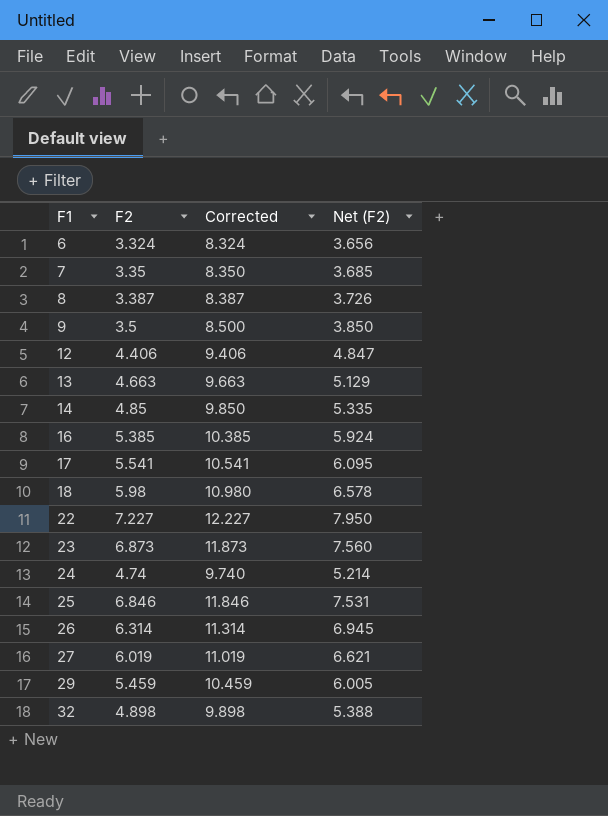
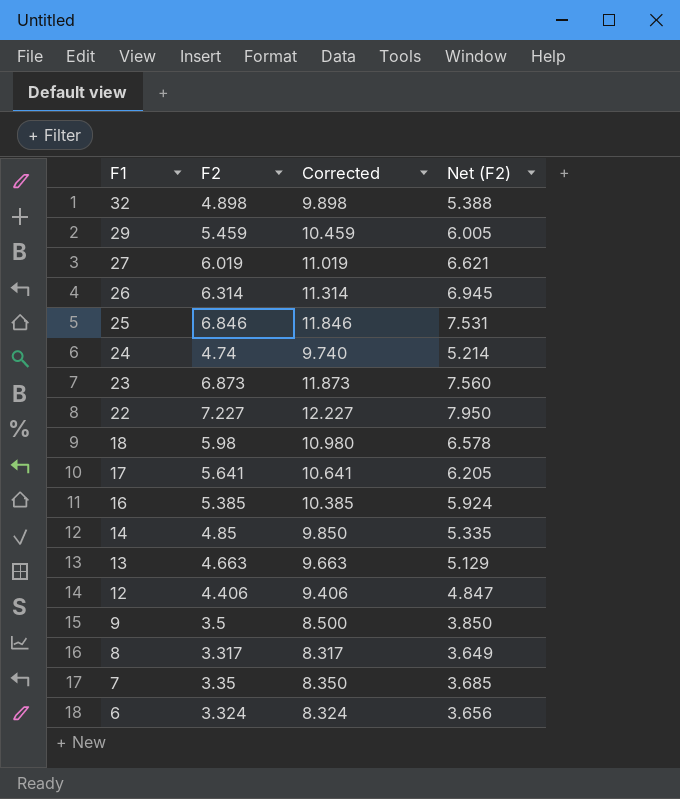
row order: F1 ascending -> F1 descending
17 | F2: 5.541 -> 5.641
17 | Corrected: 10.541 -> 10.641
17 | Net (F2): 6.095 -> 6.205
8 | F2: 3.387 -> 3.317
8 | Corrected: 8.387 -> 8.317
8 | Net (F2): 3.726 -> 3.649

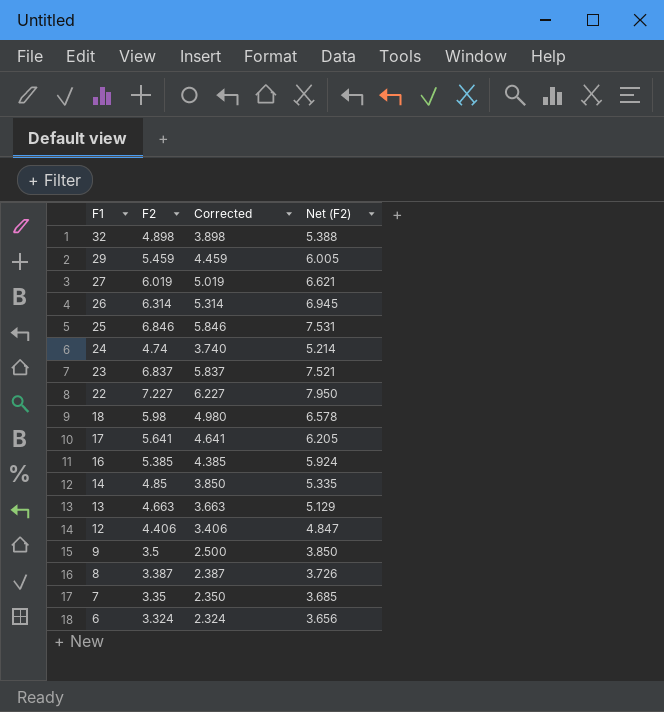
column Corrected | formula: [F2] + 5 -> [F2] - 1
23 | F2: 6.873 -> 6.837
23 | Net (F2): 7.560 -> 7.521
8 | F2: 3.317 -> 3.387
8 | Net (F2): 3.649 -> 3.726

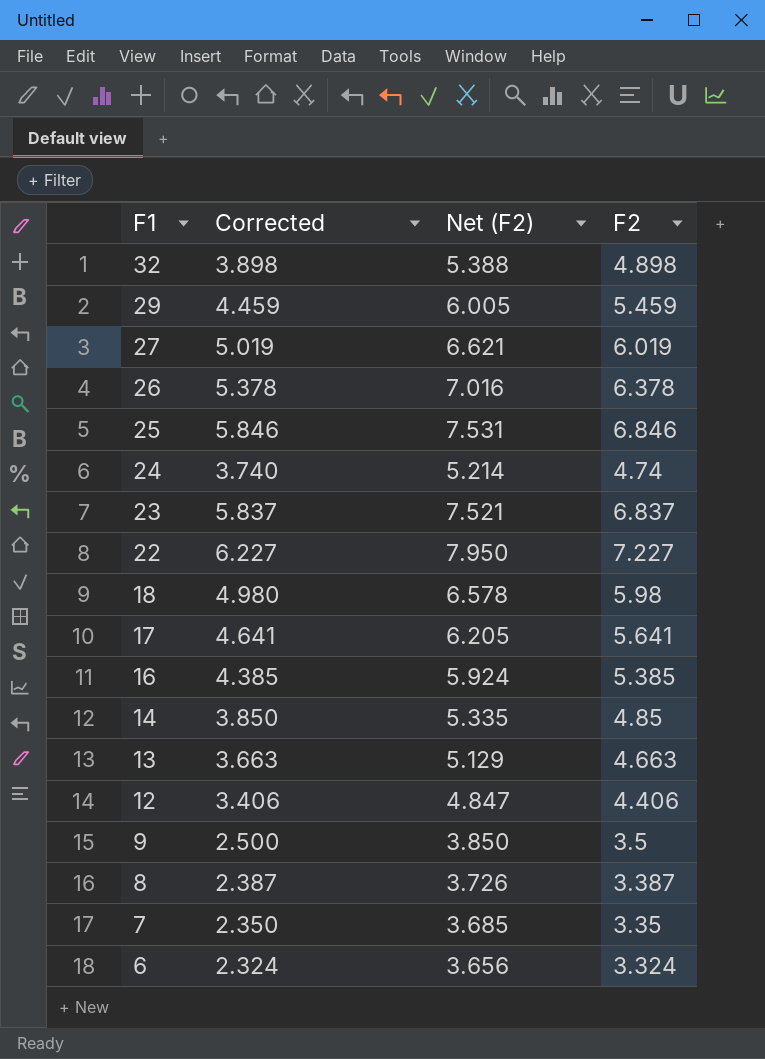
column F2 | position: 2 -> 4
26 | Corrected: 5.314 -> 5.378
26 | Net (F2): 6.945 -> 7.016
26 | F2: 6.314 -> 6.378

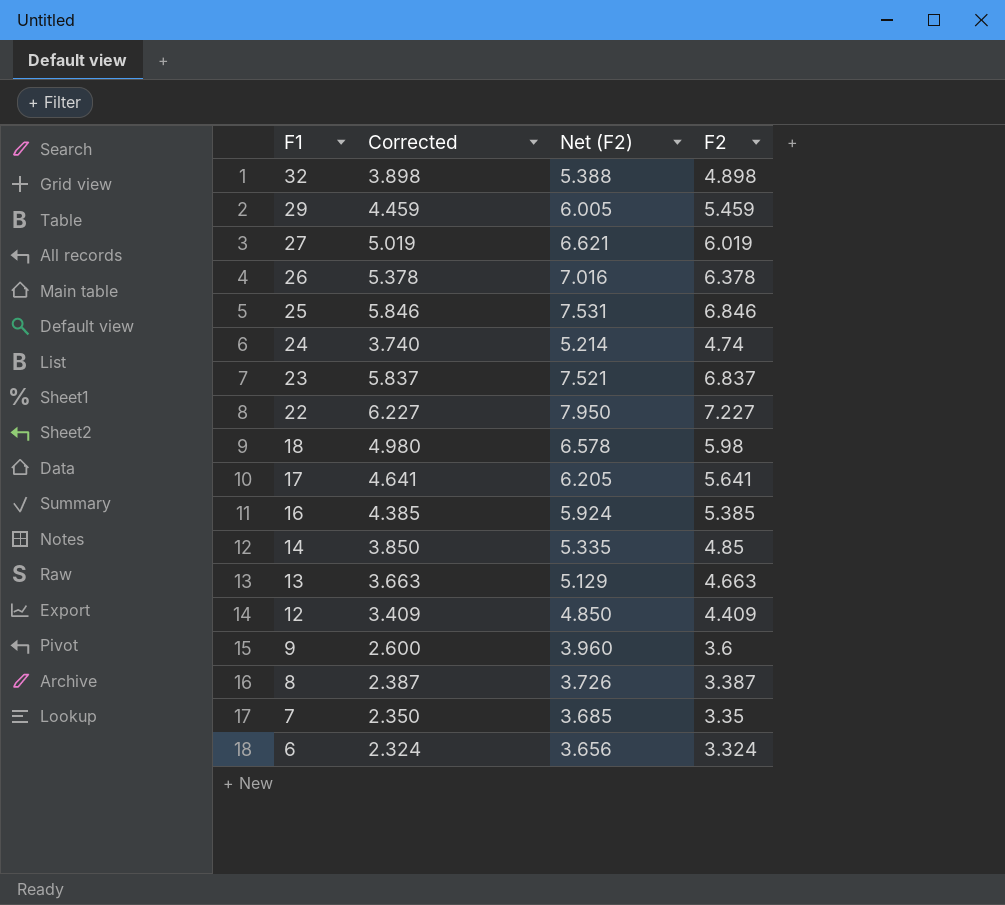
12 | Corrected: 3.406 -> 3.409
12 | Net (F2): 4.847 -> 4.850
12 | F2: 4.406 -> 4.409
9 | Corrected: 2.500 -> 2.600
9 | Net (F2): 3.850 -> 3.960
9 | F2: 3.5 -> 3.6

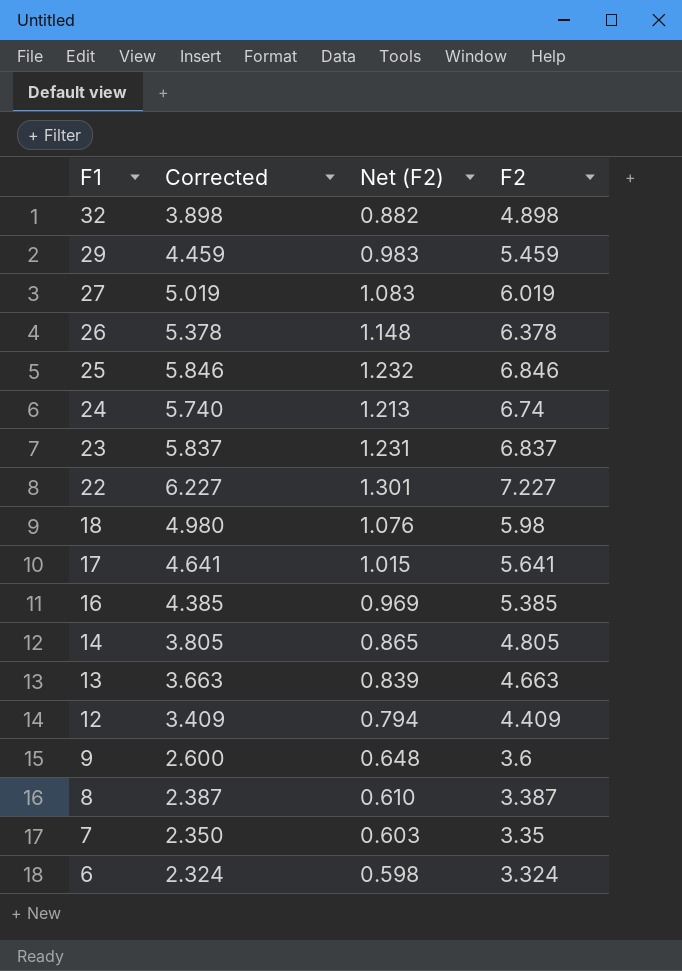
column Net (F2) | formula: [F2] * 1.1 -> [F2] * 0.18
24 | Corrected: 3.740 -> 5.740
24 | F2: 4.74 -> 6.74
14 | Corrected: 3.850 -> 3.805
14 | F2: 4.85 -> 4.805

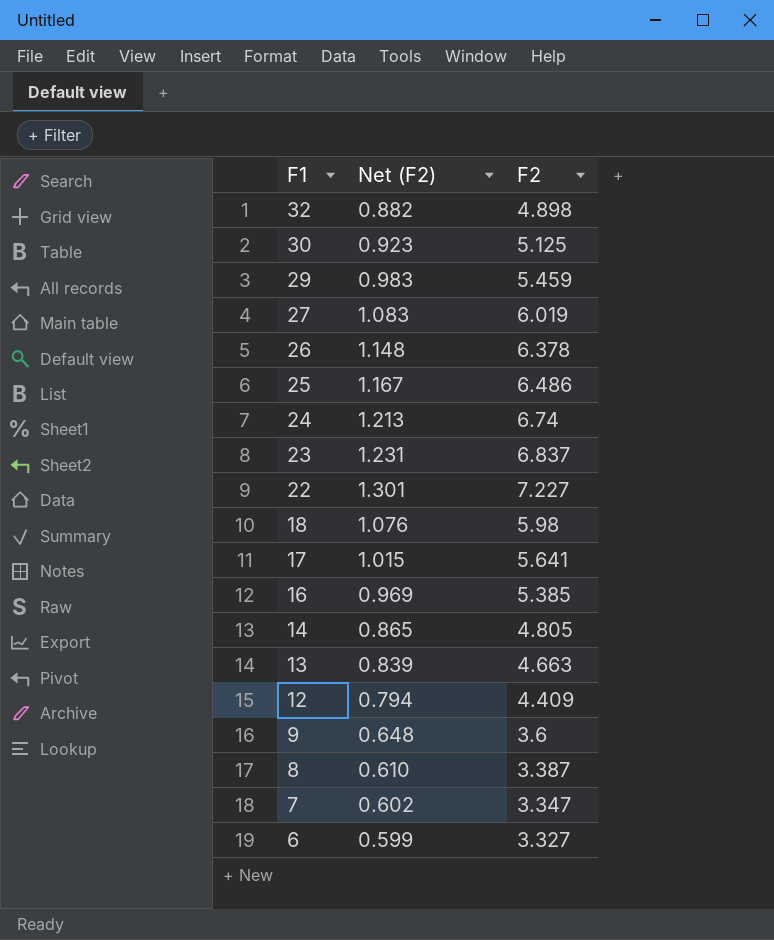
column Corrected | formula: [F2] - 1 -> none
row 30: none -> 0.923 | 5.125
25 | Net (F2): 1.232 -> 1.167
25 | F2: 6.846 -> 6.486
7 | Net (F2): 0.603 -> 0.602
7 | F2: 3.35 -> 3.347
6 | Net (F2): 0.598 -> 0.599
6 | F2: 3.324 -> 3.327

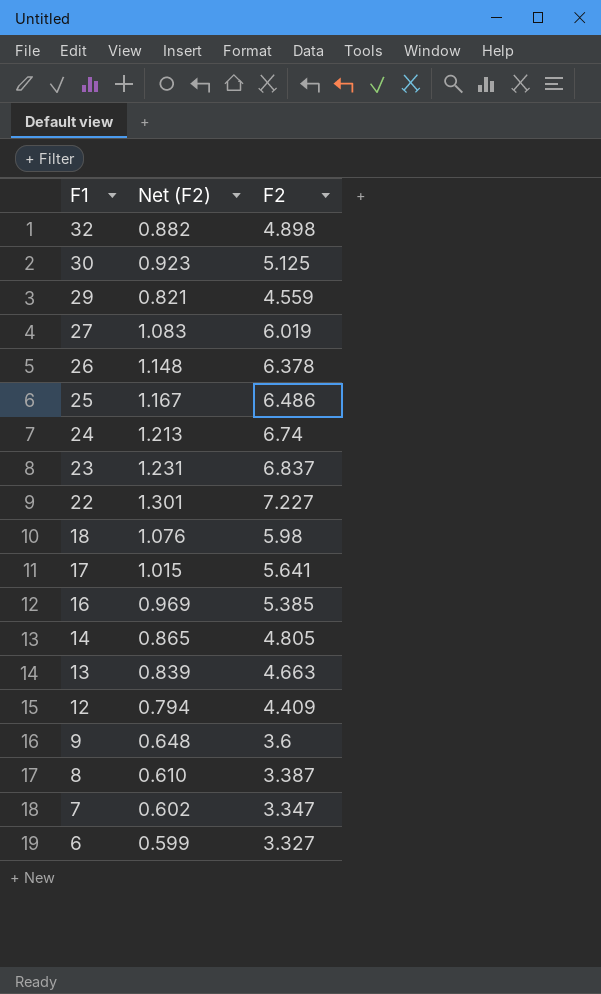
29 | Net (F2): 0.983 -> 0.821
29 | F2: 5.459 -> 4.559

